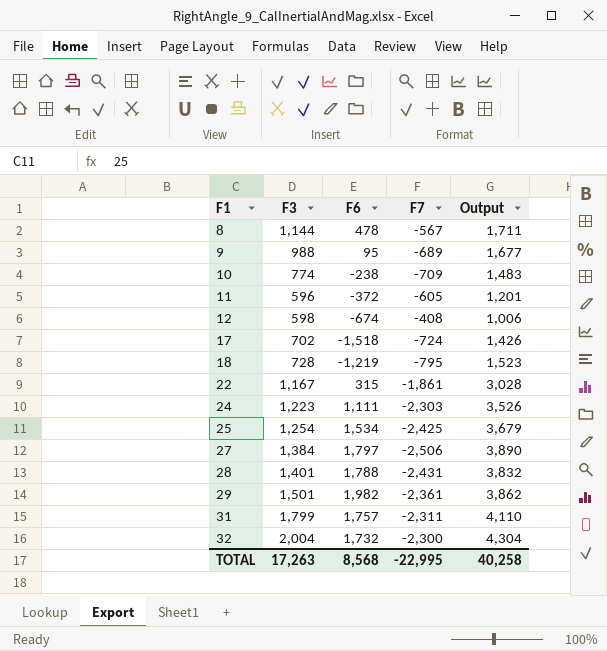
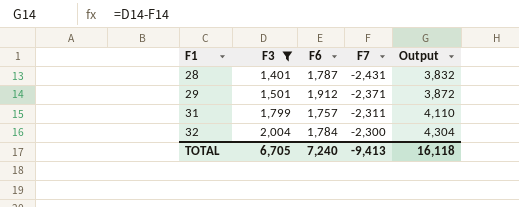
filter: none -> F3 >= 1,401
28 | F6: 1,788 -> 1,787
29 | F6: 1,982 -> 1,912
29 | F7: -2,361 -> -2,371
29 | Output: 3,862 -> 3,872
32 | F6: 1,732 -> 1,784
TOTAL | F3: 17,263 -> 6,705
TOTAL | F6: 8,568 -> 7,240
TOTAL | F7: -22,995 -> -9,413
TOTAL | Output: 40,258 -> 16,118

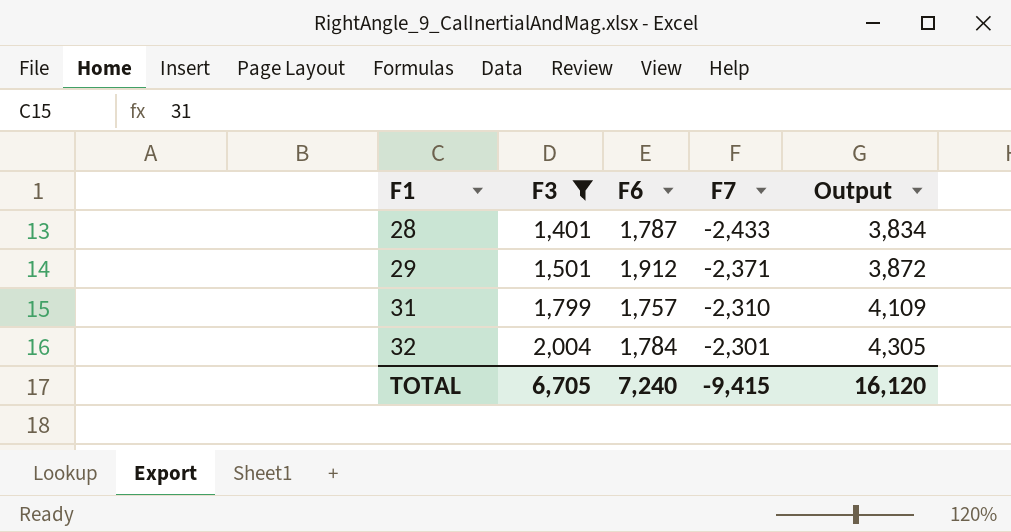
28 | F7: -2,431 -> -2,433
28 | Output: 3,832 -> 3,834
31 | F7: -2,311 -> -2,310
31 | Output: 4,110 -> 4,109
32 | F7: -2,300 -> -2,301
32 | Output: 4,304 -> 4,305
TOTAL | F7: -9,413 -> -9,415
TOTAL | Output: 16,118 -> 16,120

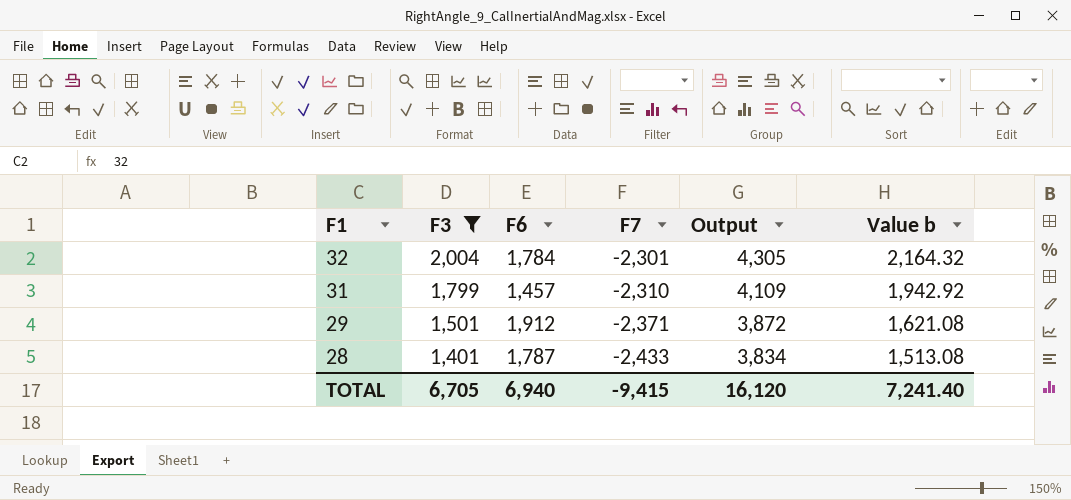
row order: F1 ascending -> F1 descending
column Value b | formula: none -> [F3] * 1.08
31 | F6: 1,757 -> 1,457
TOTAL | F6: 7,240 -> 6,940

